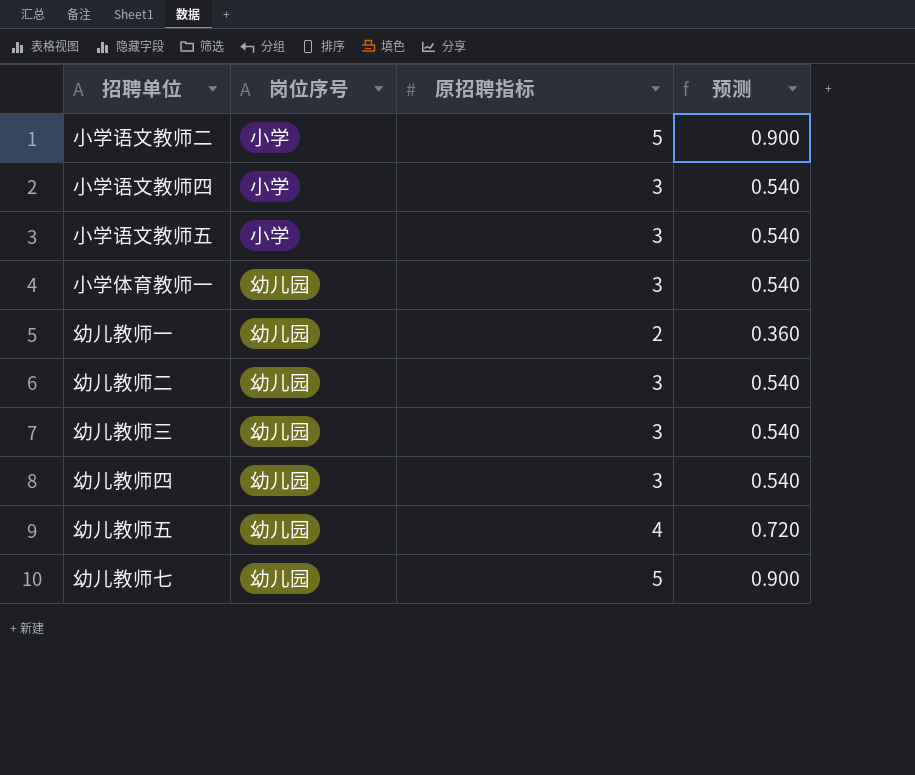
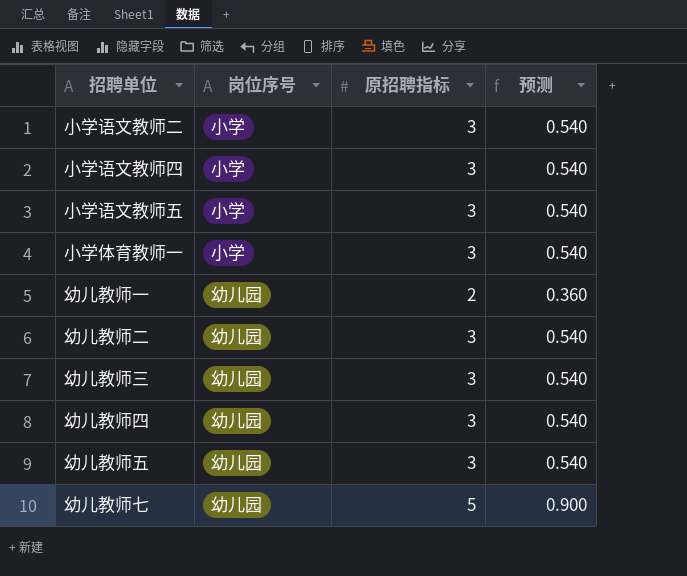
小学语文教师二 | 原招聘指标: 5 -> 3
小学语文教师二 | 预测: 0.900 -> 0.540
小学体育教师一 | 岗位序号: 幼儿园 -> 小学
幼儿教师五 | 原招聘指标: 4 -> 3
幼儿教师五 | 预测: 0.720 -> 0.540

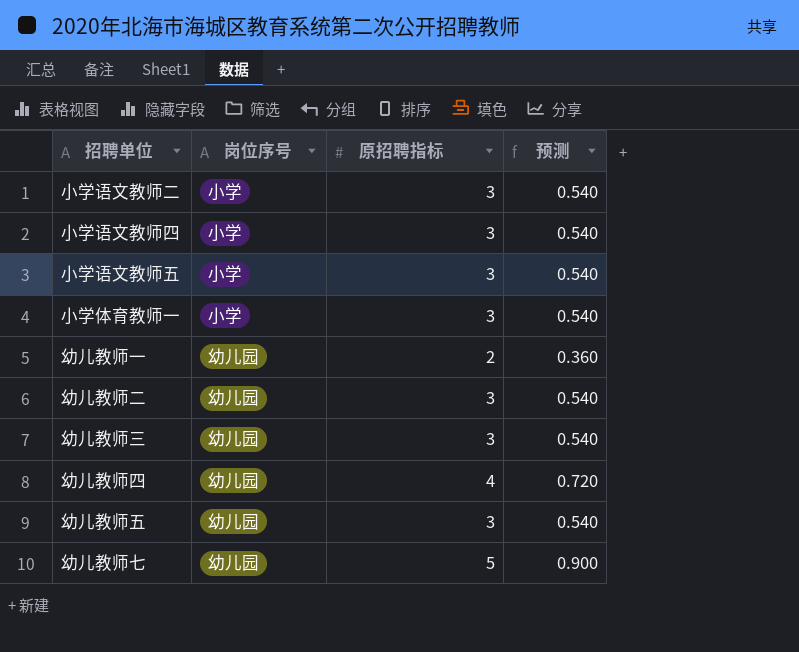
幼儿教师四 | 原招聘指标: 3 -> 4
幼儿教师四 | 预测: 0.540 -> 0.720

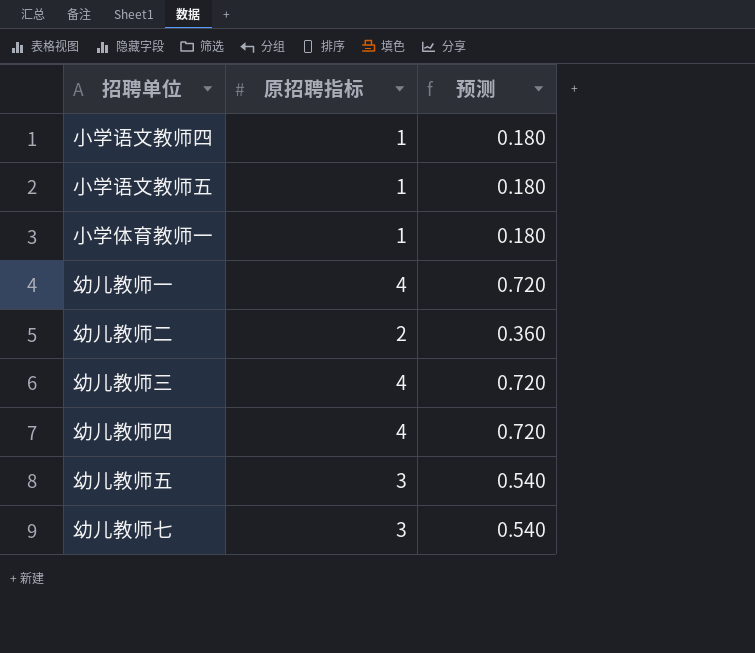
column 岗位序号 | position: 2 -> none
row 小学语文教师二: 小学 | 3 | 0.540 -> none
小学语文教师四 | 原招聘指标: 3 -> 1
小学语文教师四 | 预测: 0.540 -> 0.180
小学语文教师五 | 原招聘指标: 3 -> 1
小学语文教师五 | 预测: 0.540 -> 0.180
小学体育教师一 | 原招聘指标: 3 -> 1
小学体育教师一 | 预测: 0.540 -> 0.180
幼儿教师一 | 原招聘指标: 2 -> 4
幼儿教师一 | 预测: 0.360 -> 0.720
幼儿教师二 | 原招聘指标: 3 -> 2
幼儿教师二 | 预测: 0.540 -> 0.360
幼儿教师三 | 原招聘指标: 3 -> 4
幼儿教师三 | 预测: 0.540 -> 0.720
幼儿教师七 | 原招聘指标: 5 -> 3
幼儿教师七 | 预测: 0.900 -> 0.540

